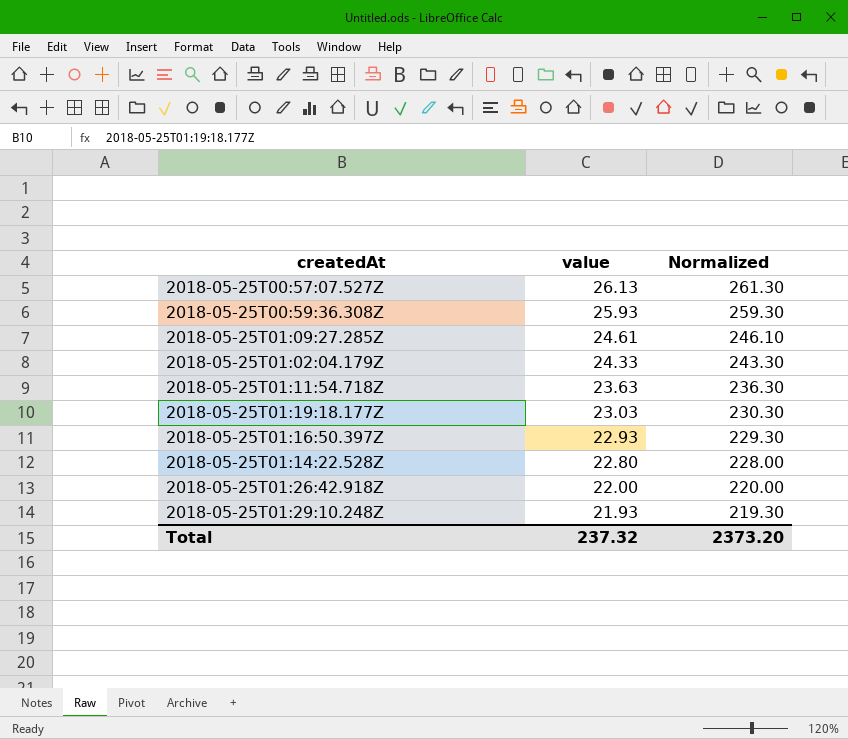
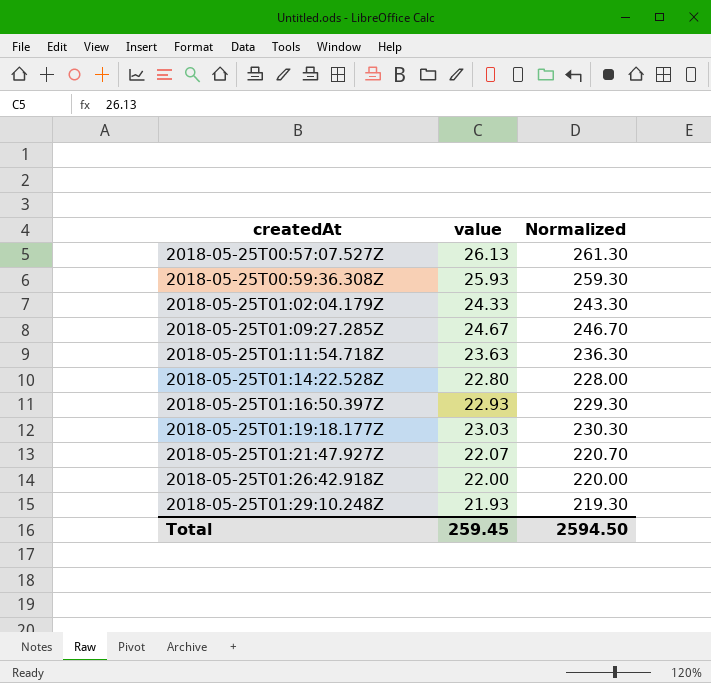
row order: value descending -> createdAt ascending
2018-05-25T01:09:27.285Z | value: 24.61 -> 24.67
2018-05-25T01:09:27.285Z | Normalized: 246.10 -> 246.70
row 2018-05-25T01:21:47.927Z: none -> 22.07 | 220.70
Total | value: 237.32 -> 259.45
Total | Normalized: 2373.20 -> 2594.50

